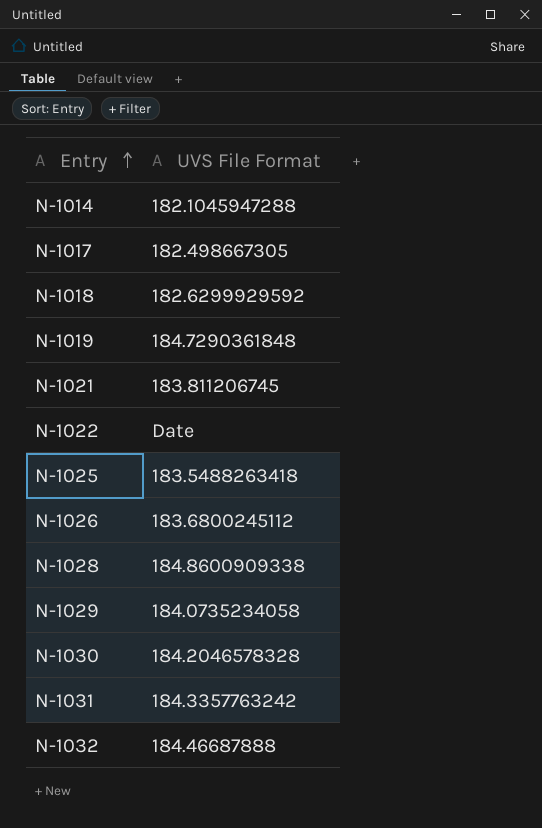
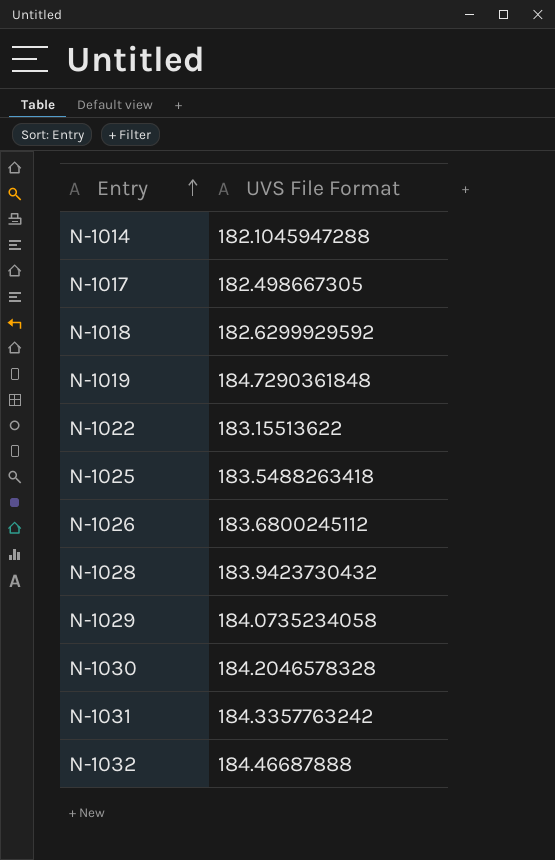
row N-1021: 183.811206745 -> none
N-1022 | UVS File Format: Date -> 183.15513622
N-1028 | UVS File Format: 184.8600909338 -> 183.9423730432

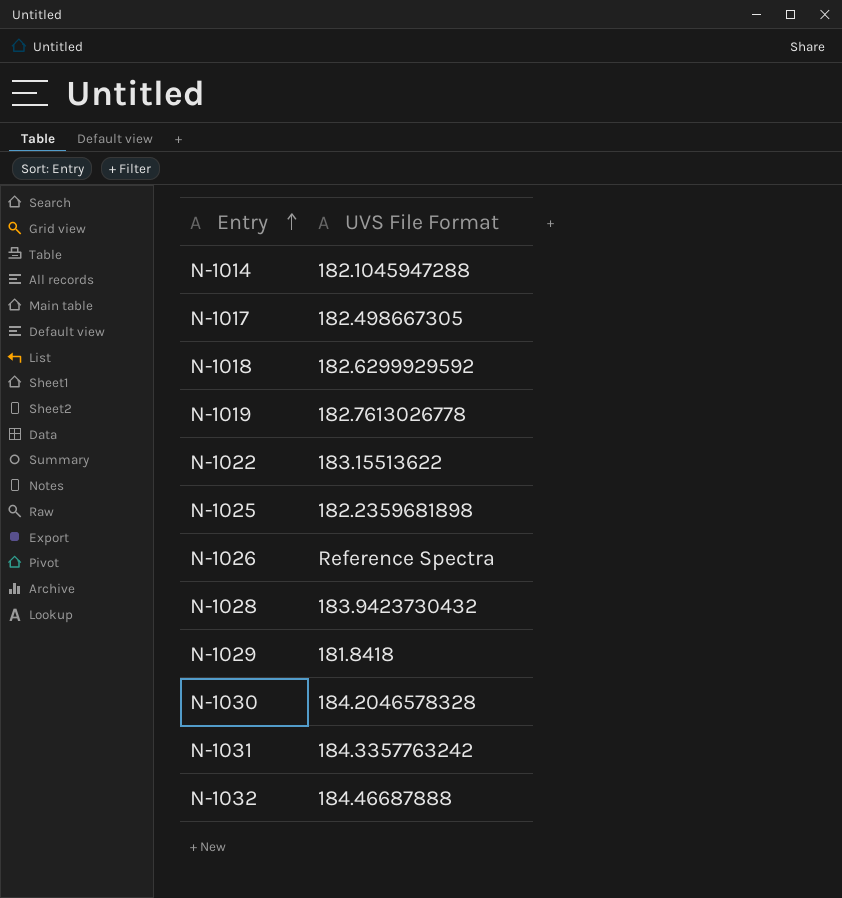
N-1019 | UVS File Format: 184.7290361848 -> 182.7613026778
N-1025 | UVS File Format: 183.5488263418 -> 182.2359681898
N-1026 | UVS File Format: 183.6800245112 -> Reference Spectra
N-1029 | UVS File Format: 184.0735234058 -> 181.8418

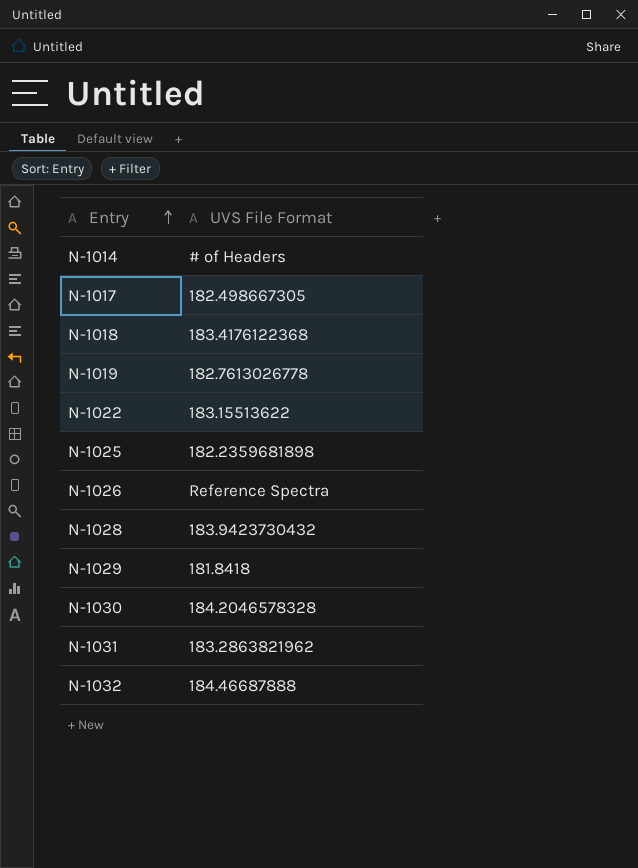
N-1014 | UVS File Format: 182.1045947288 -> # of Headers
N-1018 | UVS File Format: 182.6299929592 -> 183.4176122368
N-1031 | UVS File Format: 184.3357763242 -> 183.2863821962

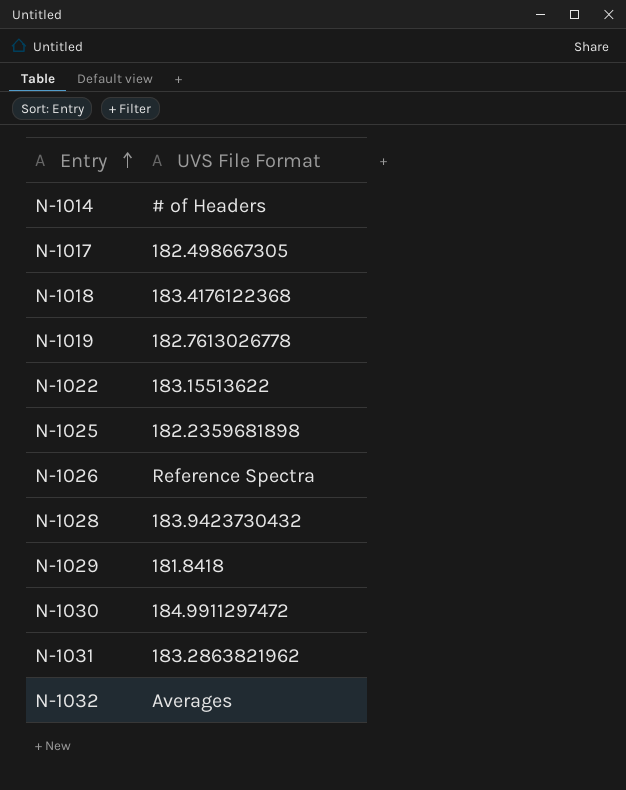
N-1030 | UVS File Format: 184.2046578328 -> 184.9911297472
N-1032 | UVS File Format: 184.46687888 -> Averages

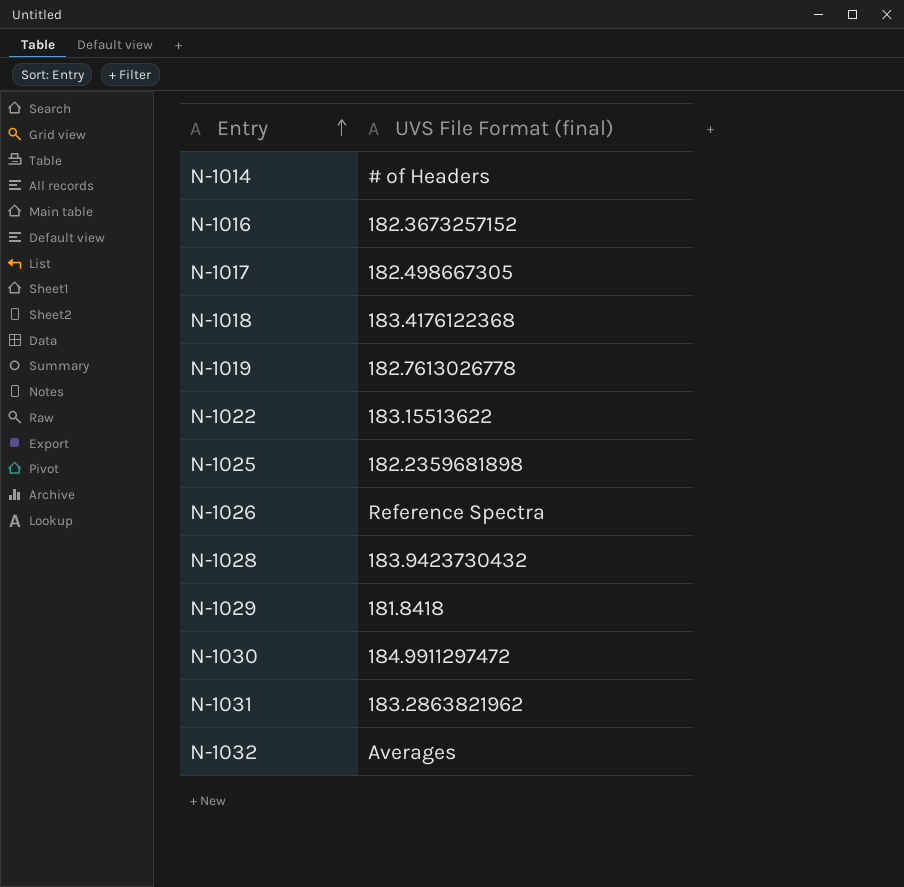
column name: UVS File Format -> UVS File Format (final)
row N-1016: none -> 182.3673257152

